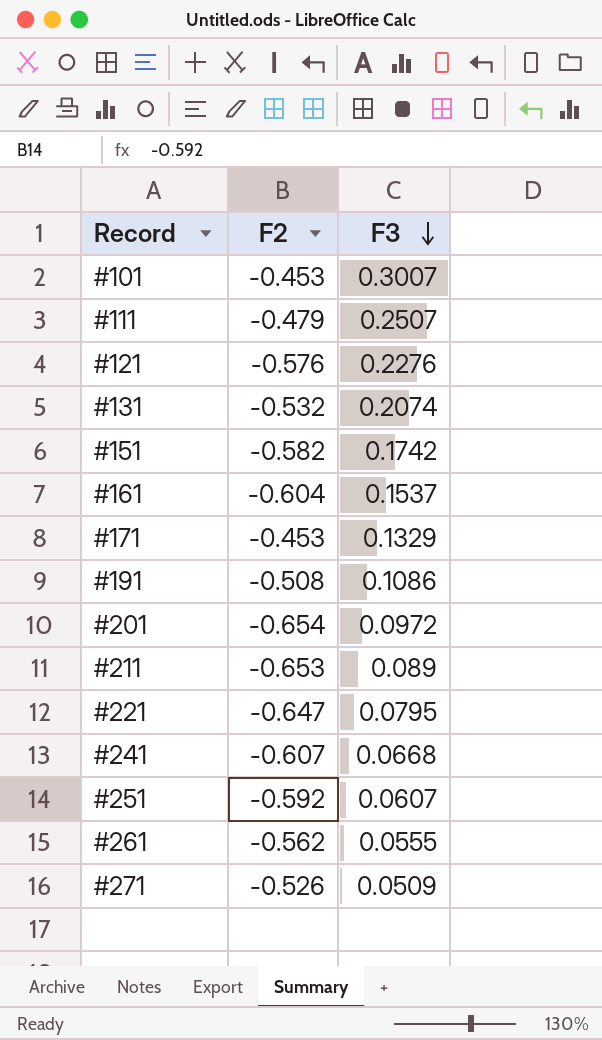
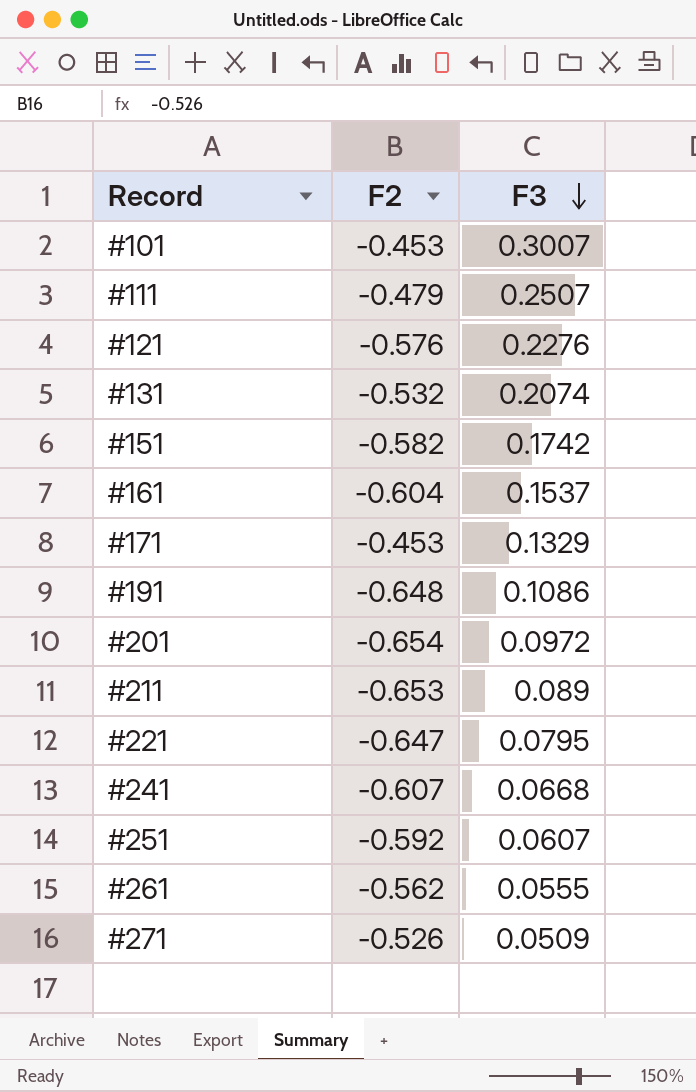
#191 | F2: -0.508 -> -0.648

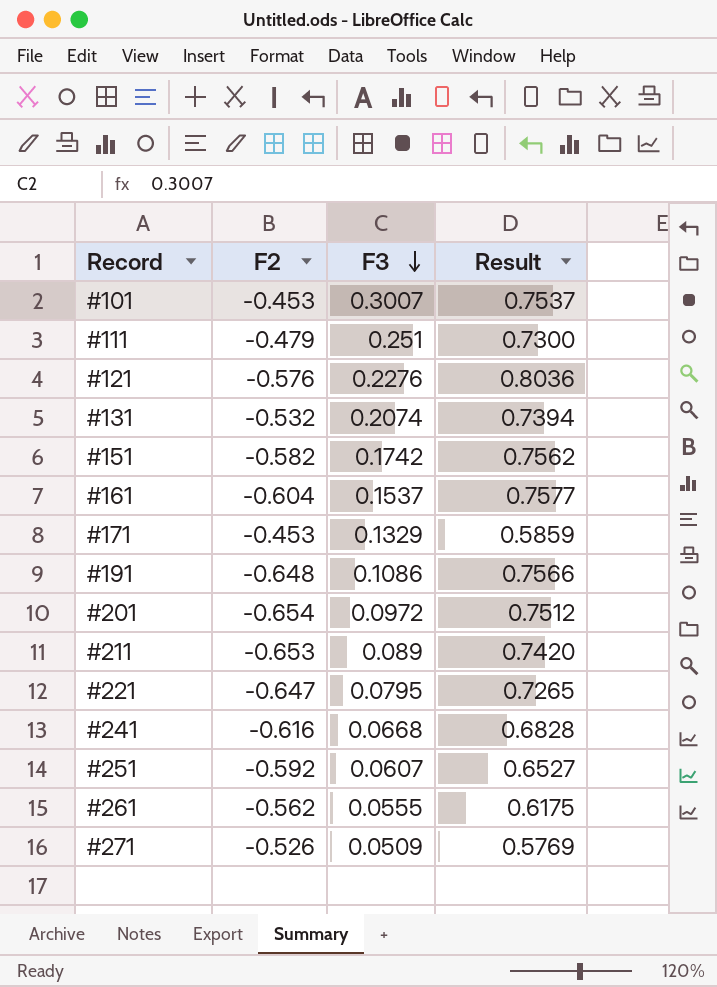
column Result | formula: none -> [F3] - [F2]
#111 | F3: 0.2507 -> 0.251
#241 | F2: -0.607 -> -0.616

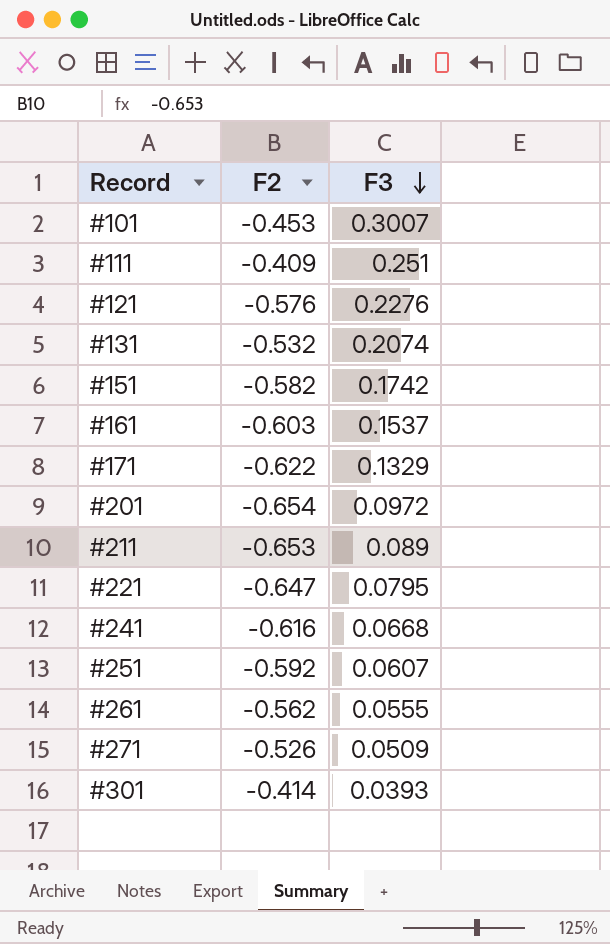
column Result | formula: [F3] - [F2] -> none
row #191: -0.648 | 0.1086 | 0.7566 -> none
#111 | F2: -0.479 -> -0.409
#161 | F2: -0.604 -> -0.603
#171 | F2: -0.453 -> -0.622
row #301: none -> -0.414 | 0.0393

